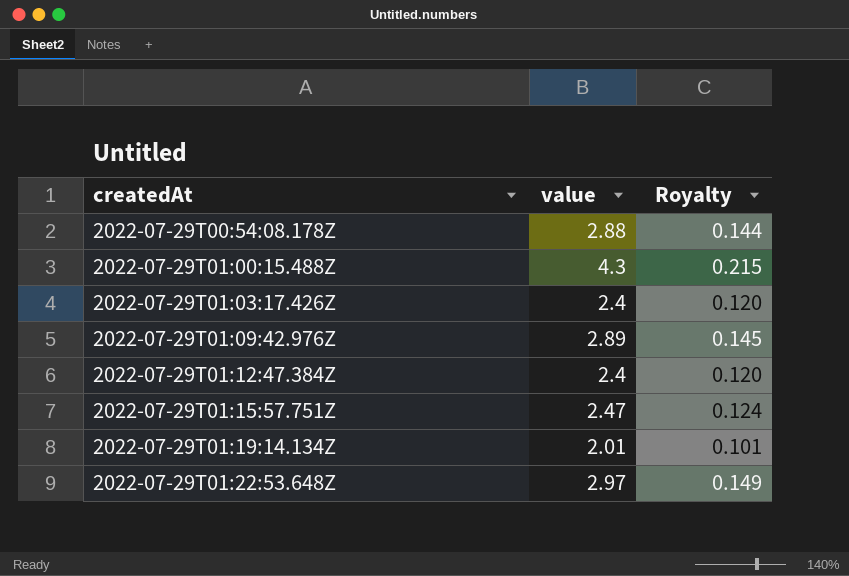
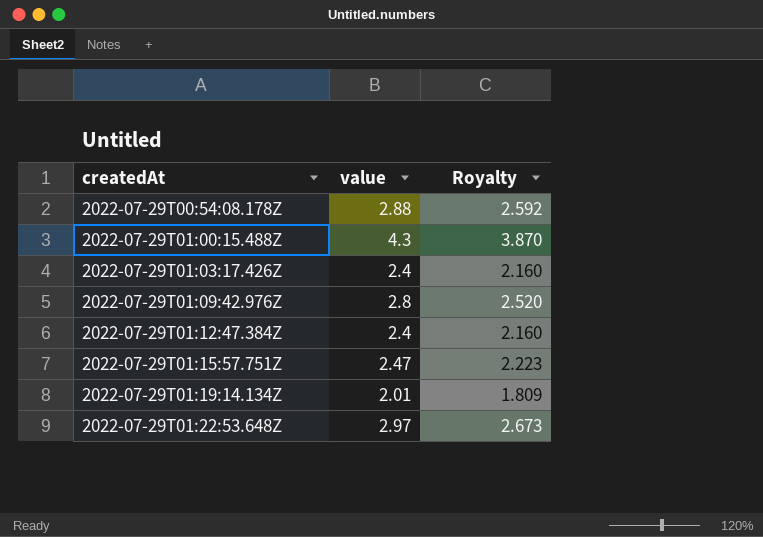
column Royalty | formula: [value] * 0.05 -> [value] * 0.9
2022-07-29T01:09:42.976Z | value: 2.89 -> 2.8

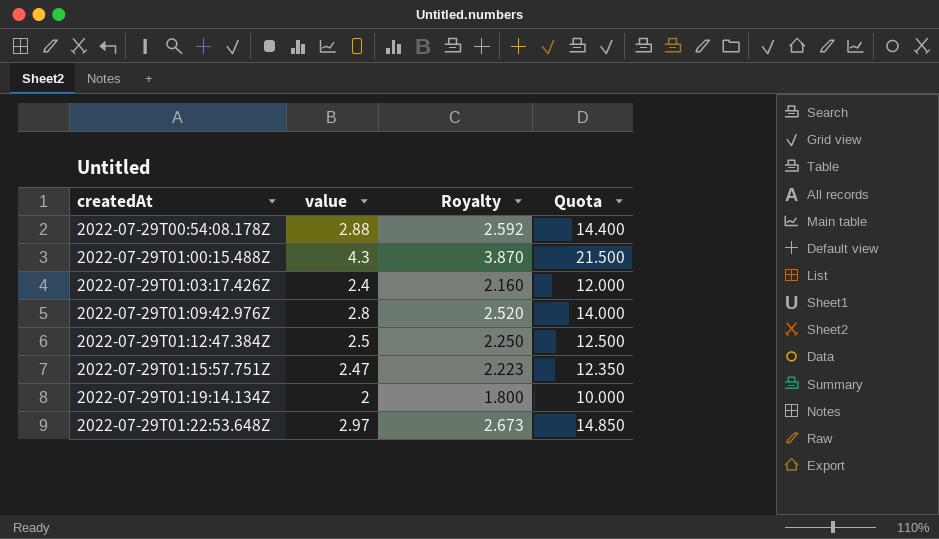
column Quota | formula: none -> [value] * 5
2022-07-29T01:12:47.384Z | value: 2.4 -> 2.5
2022-07-29T01:12:47.384Z | Royalty: 2.160 -> 2.250
2022-07-29T01:19:14.134Z | value: 2.01 -> 2
2022-07-29T01:19:14.134Z | Royalty: 1.809 -> 1.800

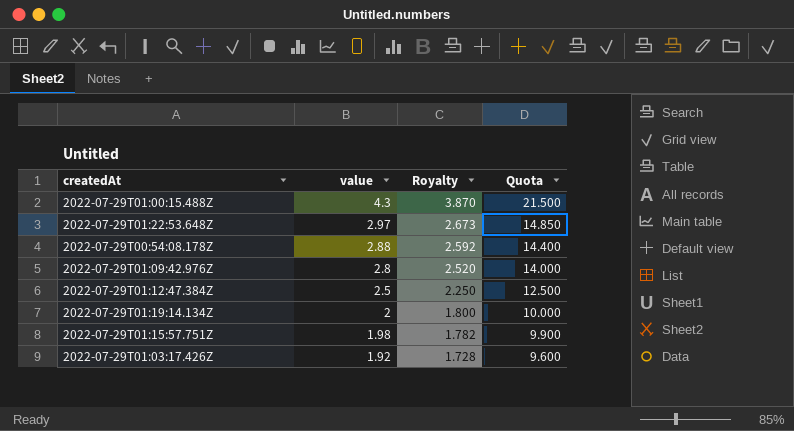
row order: createdAt ascending -> value descending
2022-07-29T01:15:57.751Z | value: 2.47 -> 1.98
2022-07-29T01:15:57.751Z | Royalty: 2.223 -> 1.782
2022-07-29T01:15:57.751Z | Quota: 12.350 -> 9.900
2022-07-29T01:03:17.426Z | value: 2.4 -> 1.92
2022-07-29T01:03:17.426Z | Royalty: 2.160 -> 1.728
2022-07-29T01:03:17.426Z | Quota: 12.000 -> 9.600

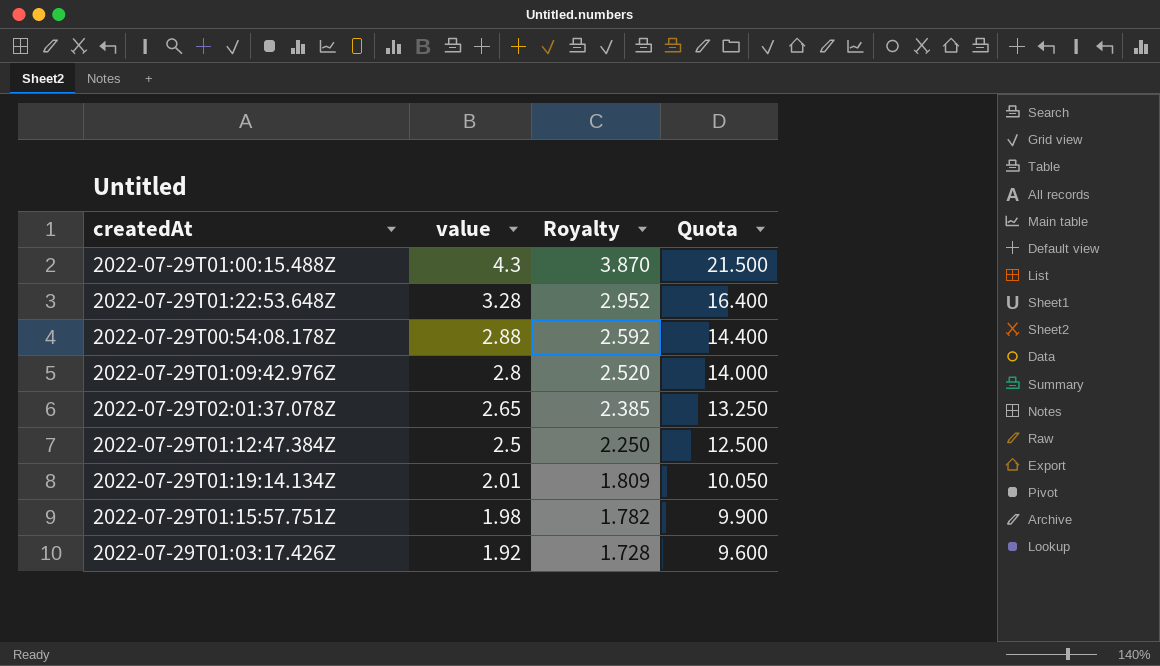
2022-07-29T01:22:53.648Z | value: 2.97 -> 3.28
2022-07-29T01:22:53.648Z | Royalty: 2.673 -> 2.952
2022-07-29T01:22:53.648Z | Quota: 14.850 -> 16.400
row 2022-07-29T02:01:37.078Z: none -> 2.65 | 2.385 | 13.250
2022-07-29T01:19:14.134Z | value: 2 -> 2.01
2022-07-29T01:19:14.134Z | Royalty: 1.800 -> 1.809
2022-07-29T01:19:14.134Z | Quota: 10.000 -> 10.050

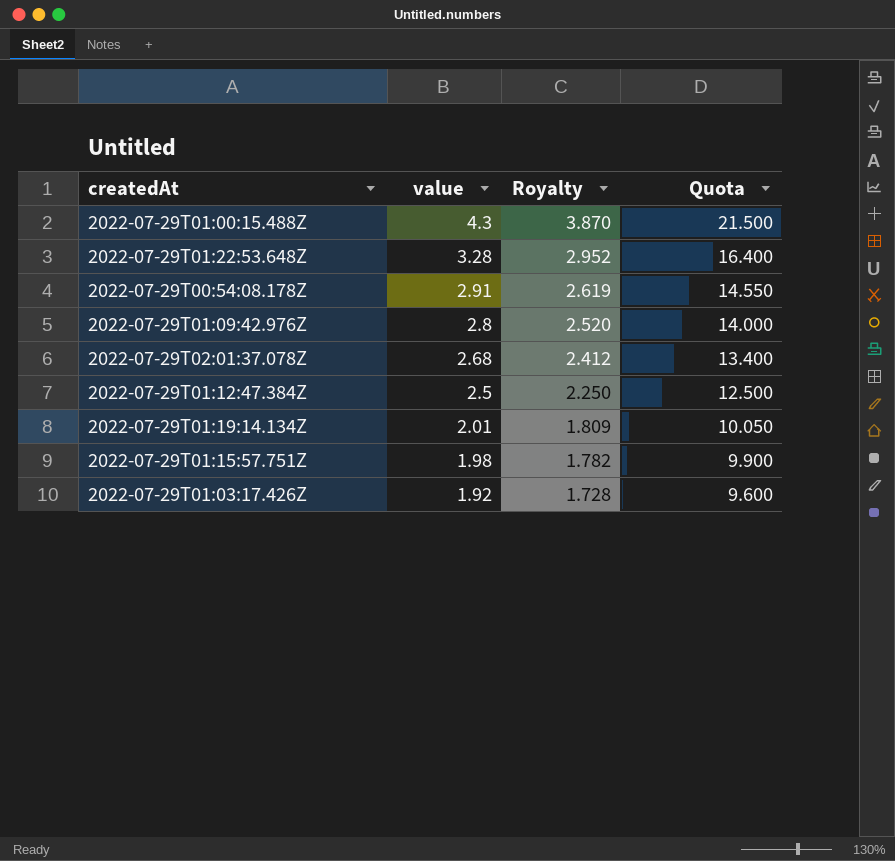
2022-07-29T00:54:08.178Z | value: 2.88 -> 2.91
2022-07-29T00:54:08.178Z | Royalty: 2.592 -> 2.619
2022-07-29T00:54:08.178Z | Quota: 14.400 -> 14.550
2022-07-29T02:01:37.078Z | value: 2.65 -> 2.68
2022-07-29T02:01:37.078Z | Royalty: 2.385 -> 2.412
2022-07-29T02:01:37.078Z | Quota: 13.250 -> 13.400

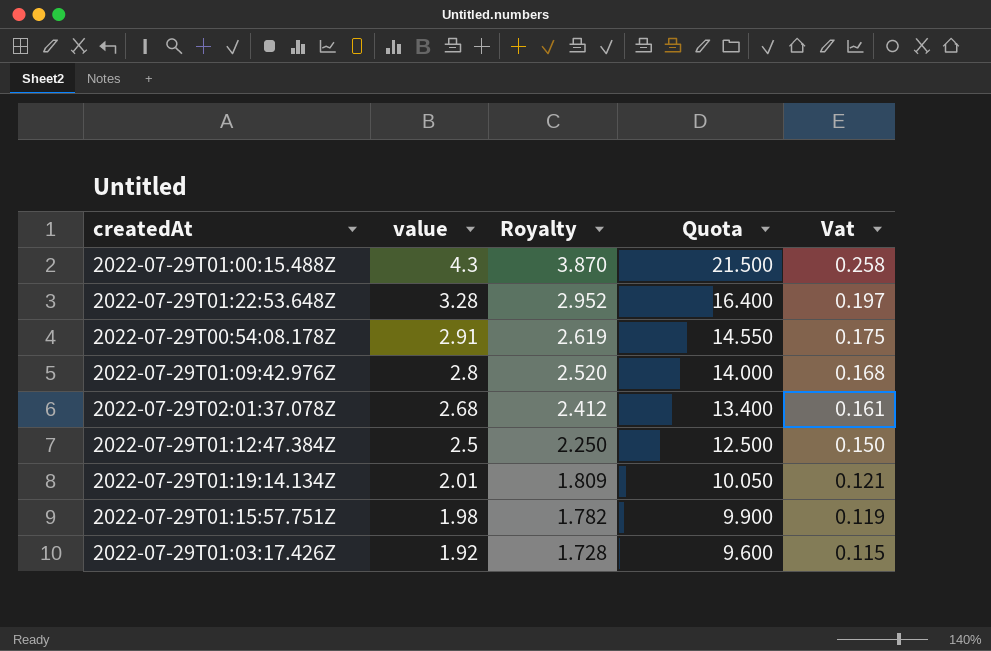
column Vat | formula: none -> [value] * 0.06

